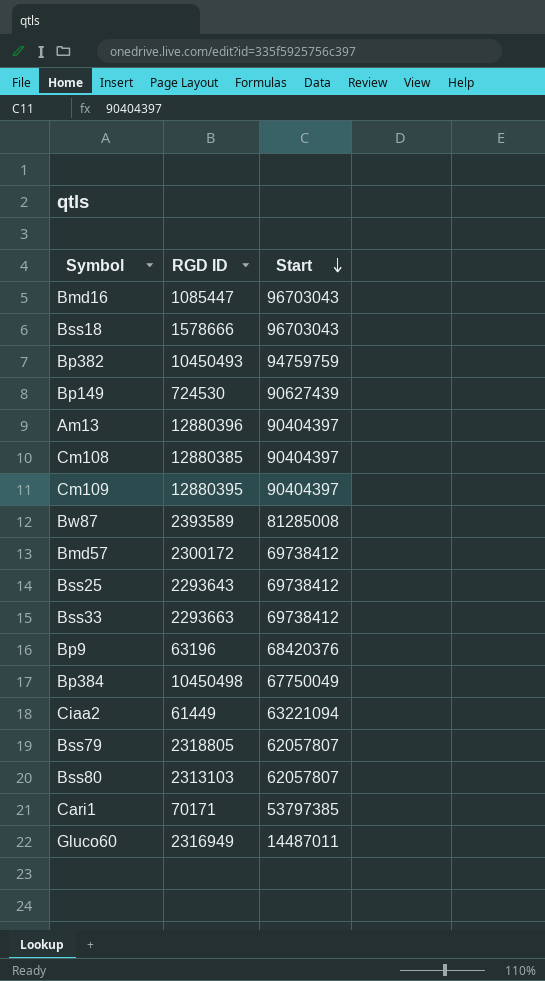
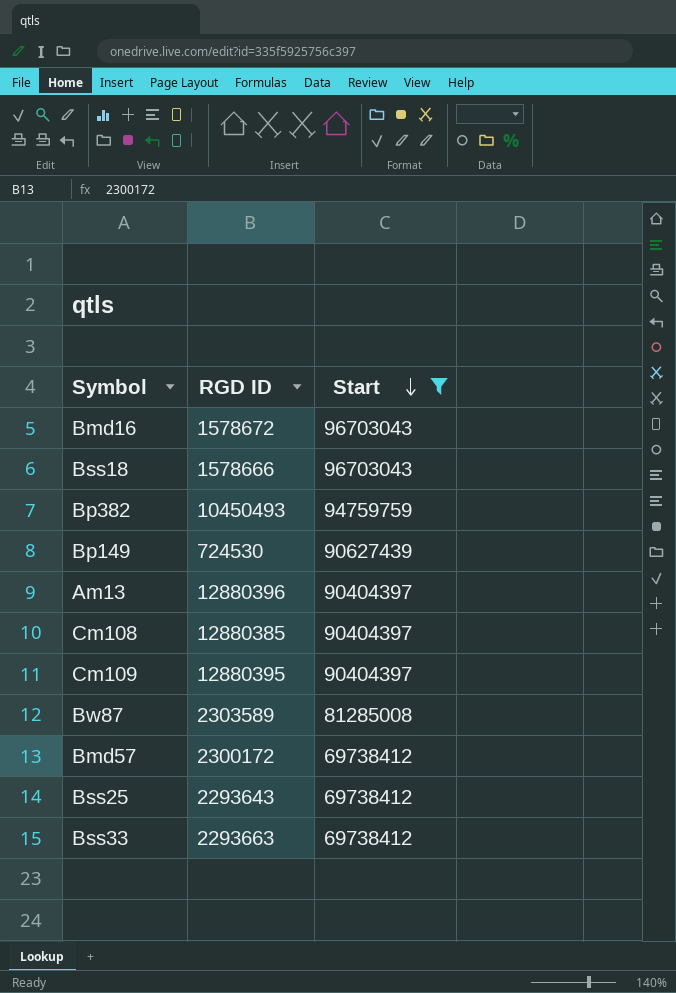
filter: none -> Start >= 69738412
Bmd16 | RGD ID: 1085447 -> 1578672
Bw87 | RGD ID: 2393589 -> 2303589

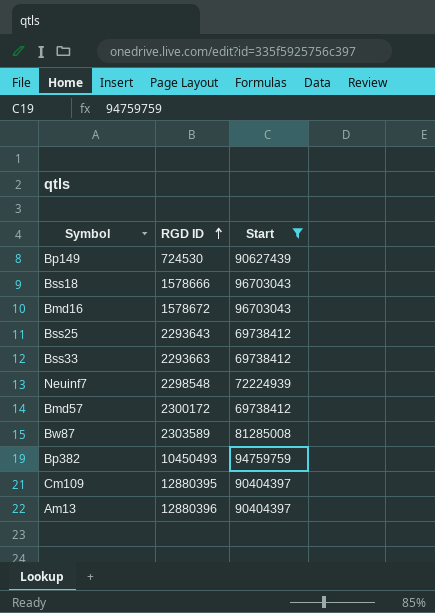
row order: Start descending -> RGD ID ascending
row Cm108: 12880385 | 90404397 -> none
row Neuinf7: none -> 2298548 | 72224939

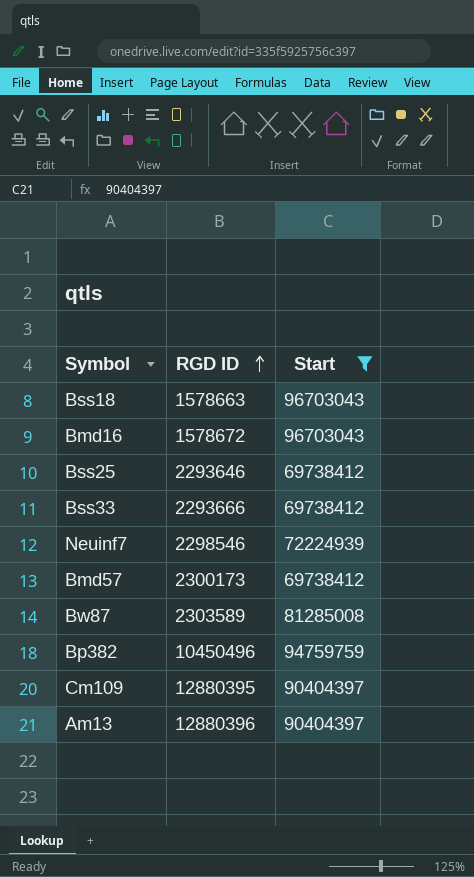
row Bp149: 724530 | 90627439 -> none
Bss18 | RGD ID: 1578666 -> 1578663
Bss25 | RGD ID: 2293643 -> 2293646
Bss33 | RGD ID: 2293663 -> 2293666
Neuinf7 | RGD ID: 2298548 -> 2298546
Bmd57 | RGD ID: 2300172 -> 2300173
Bp382 | RGD ID: 10450493 -> 10450496

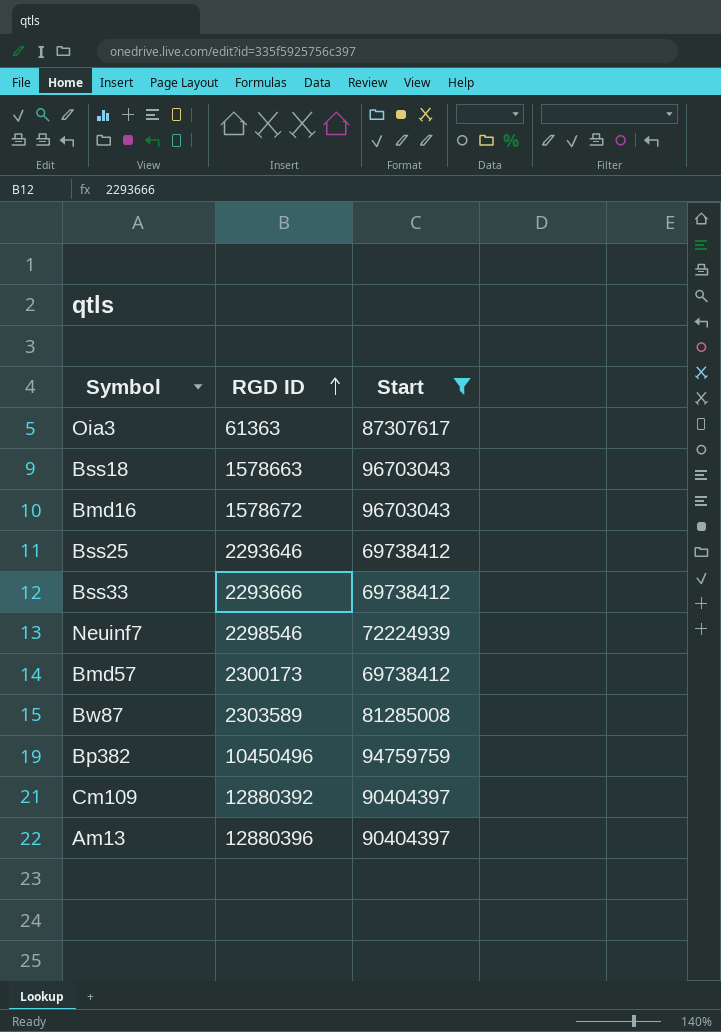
row Oia3: none -> 61363 | 87307617
Cm109 | RGD ID: 12880395 -> 12880392

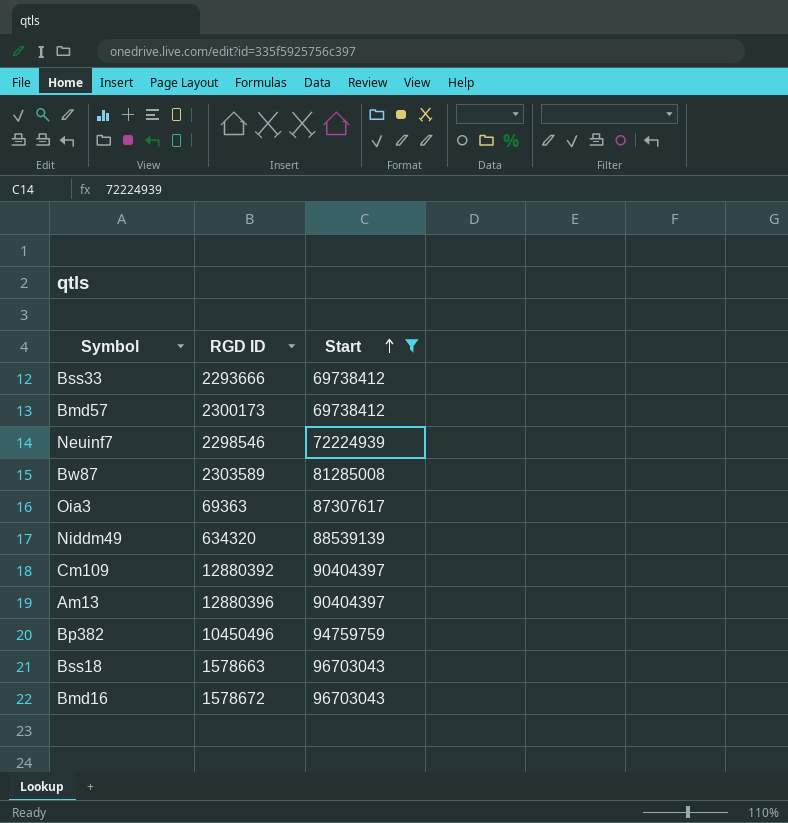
row order: RGD ID ascending -> Start ascending
row Bss25: 2293646 | 69738412 -> none
Oia3 | RGD ID: 61363 -> 69363
row Niddm49: none -> 634320 | 88539139

